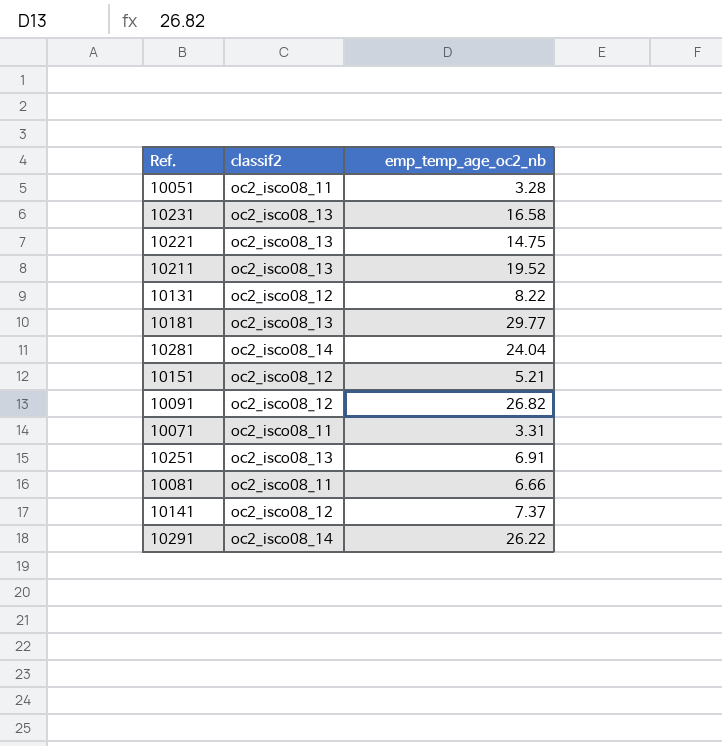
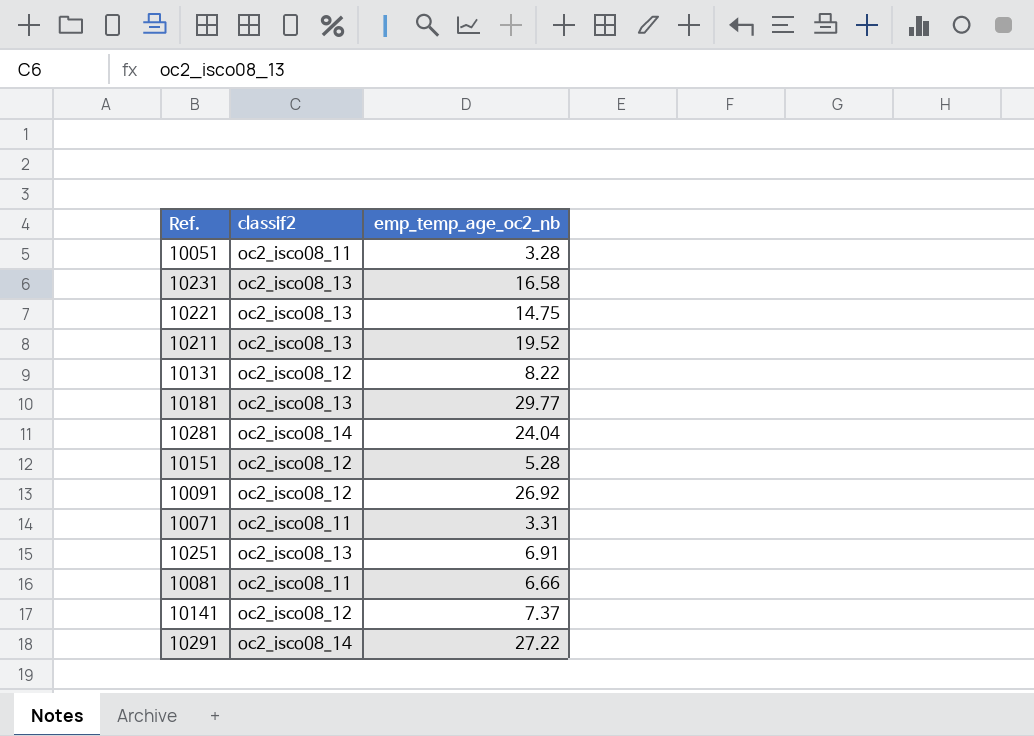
10151 | emp_temp_age_oc2_nb: 5.21 -> 5.28
10091 | emp_temp_age_oc2_nb: 26.82 -> 26.92
10291 | emp_temp_age_oc2_nb: 26.22 -> 27.22

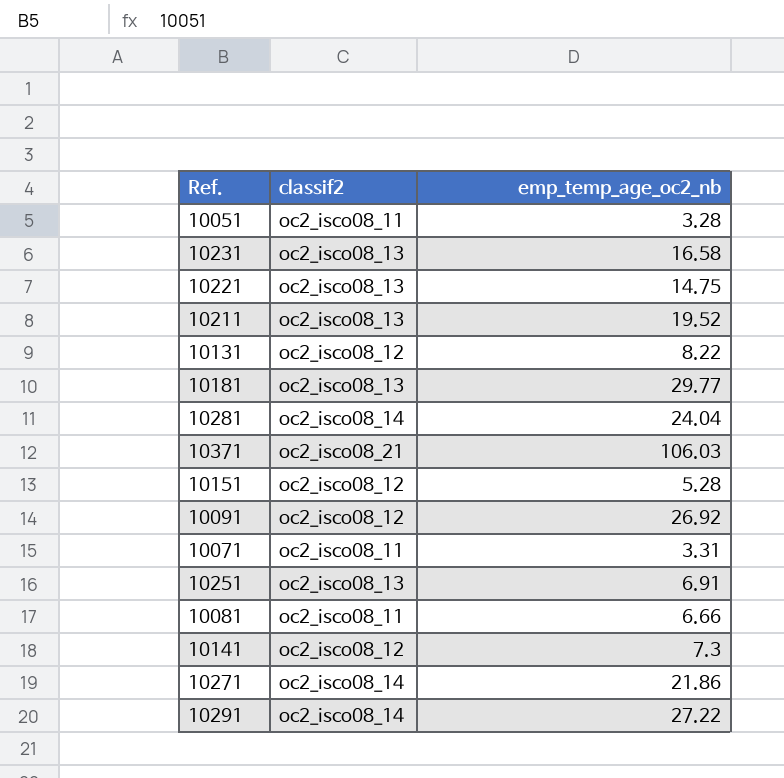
row 10371: none -> oc2_isco08_21 | 106.03
10141 | emp_temp_age_oc2_nb: 7.37 -> 7.3
row 10271: none -> oc2_isco08_14 | 21.86

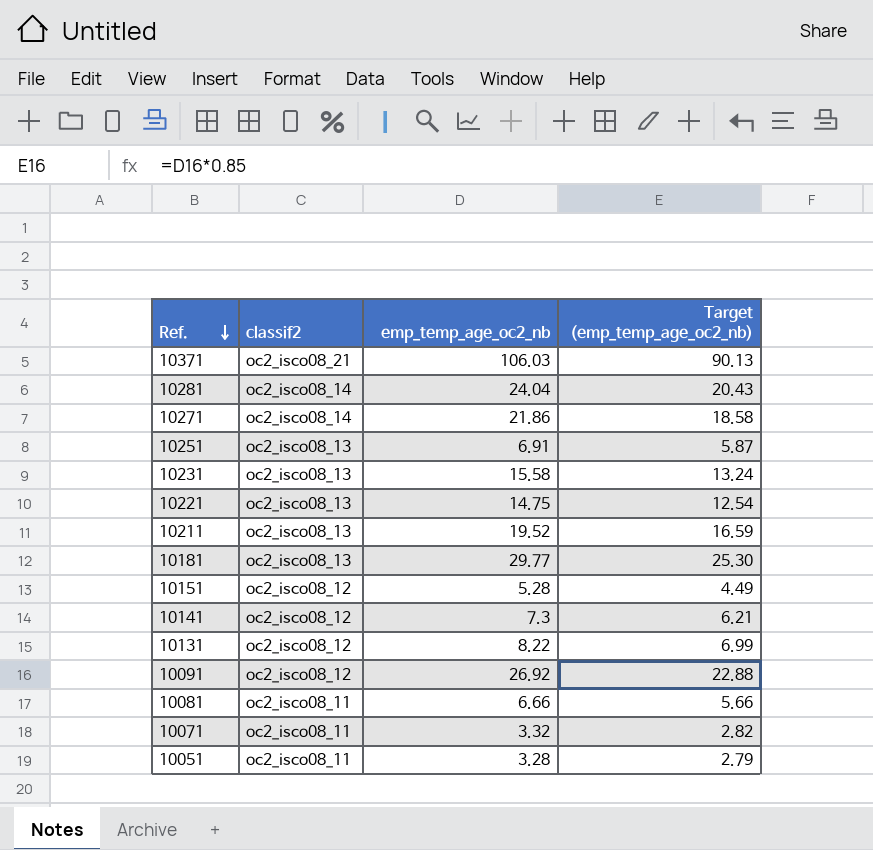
row order: none -> Ref. descending
column Target (emp_temp_age_oc2_nb) | formula: none -> [emp_temp_age_oc2_nb] * 0.85
row 10291: oc2_isco08_14 | 27.22 -> none
10231 | emp_temp_age_oc2_nb: 16.58 -> 15.58
10071 | emp_temp_age_oc2_nb: 3.31 -> 3.32

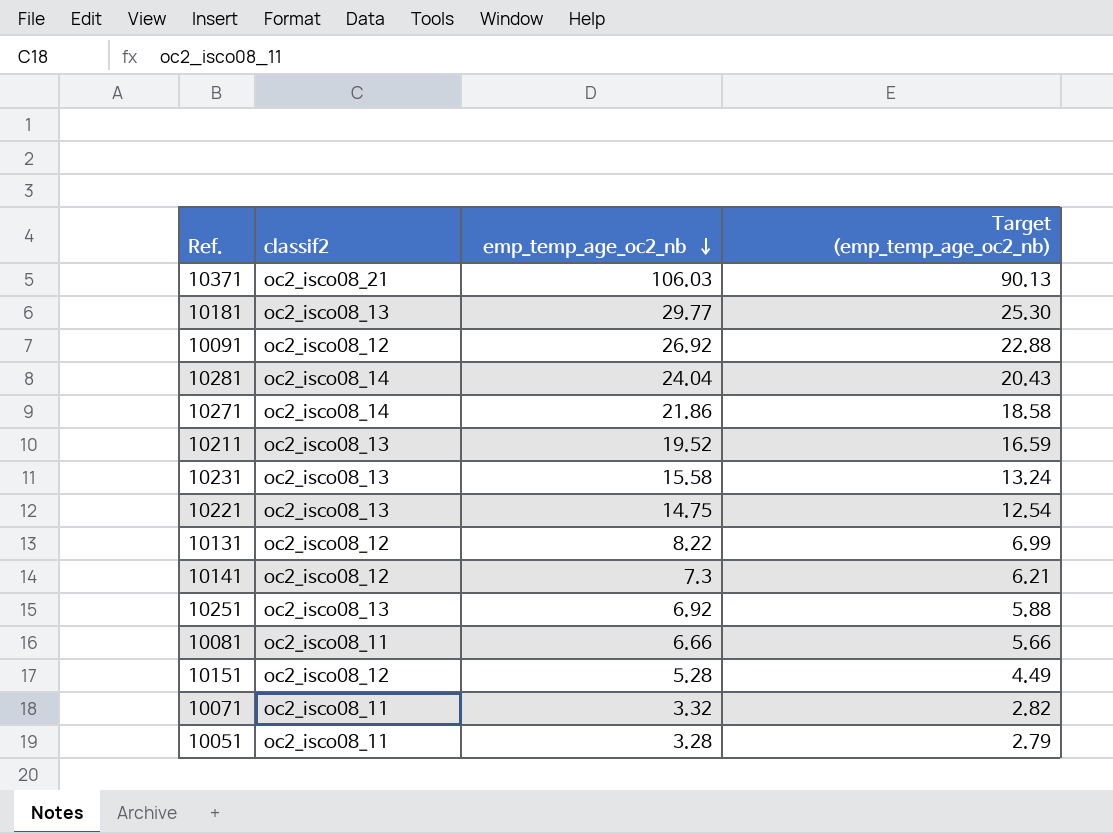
row order: Ref. descending -> emp_temp_age_oc2_nb descending
10251 | emp_temp_age_oc2_nb: 6.91 -> 6.92
10251 | Target (emp_temp_age_oc2_nb): 5.87 -> 5.88

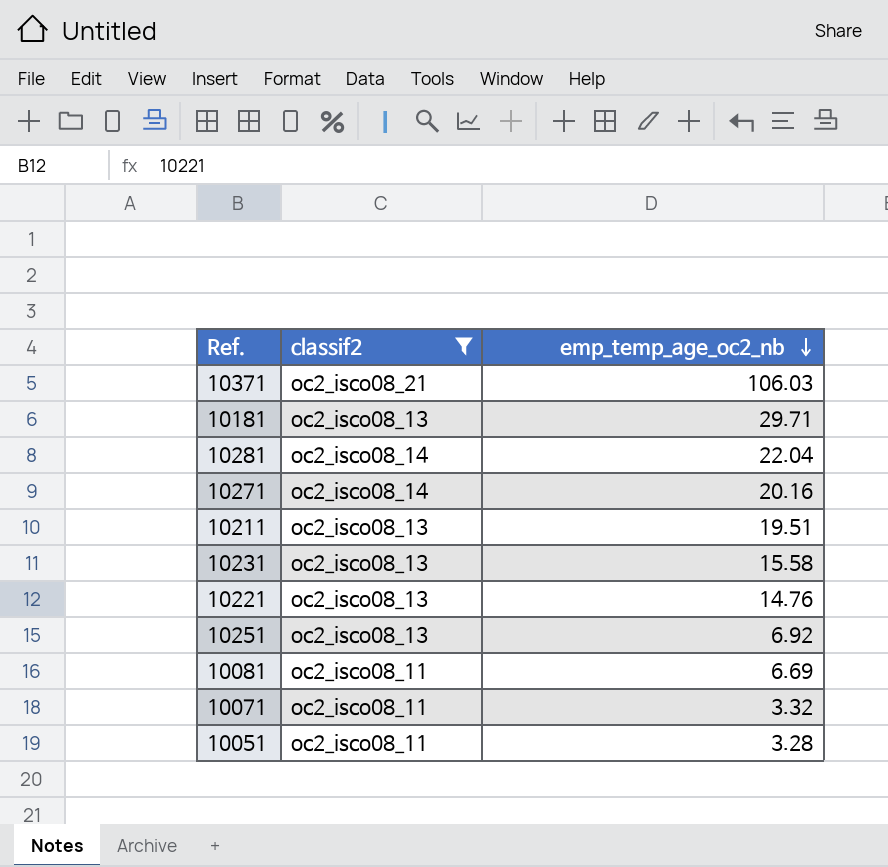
filter: none -> classif2 != oc2_isco08_12
column Target (emp_temp_age_oc2_nb) | formula: [emp_temp_age_oc2_nb] * 0.85 -> none
10181 | emp_temp_age_oc2_nb: 29.77 -> 29.71
10281 | emp_temp_age_oc2_nb: 24.04 -> 22.04
10271 | emp_temp_age_oc2_nb: 21.86 -> 20.16
10211 | emp_temp_age_oc2_nb: 19.52 -> 19.51
10221 | emp_temp_age_oc2_nb: 14.75 -> 14.76
10081 | emp_temp_age_oc2_nb: 6.66 -> 6.69

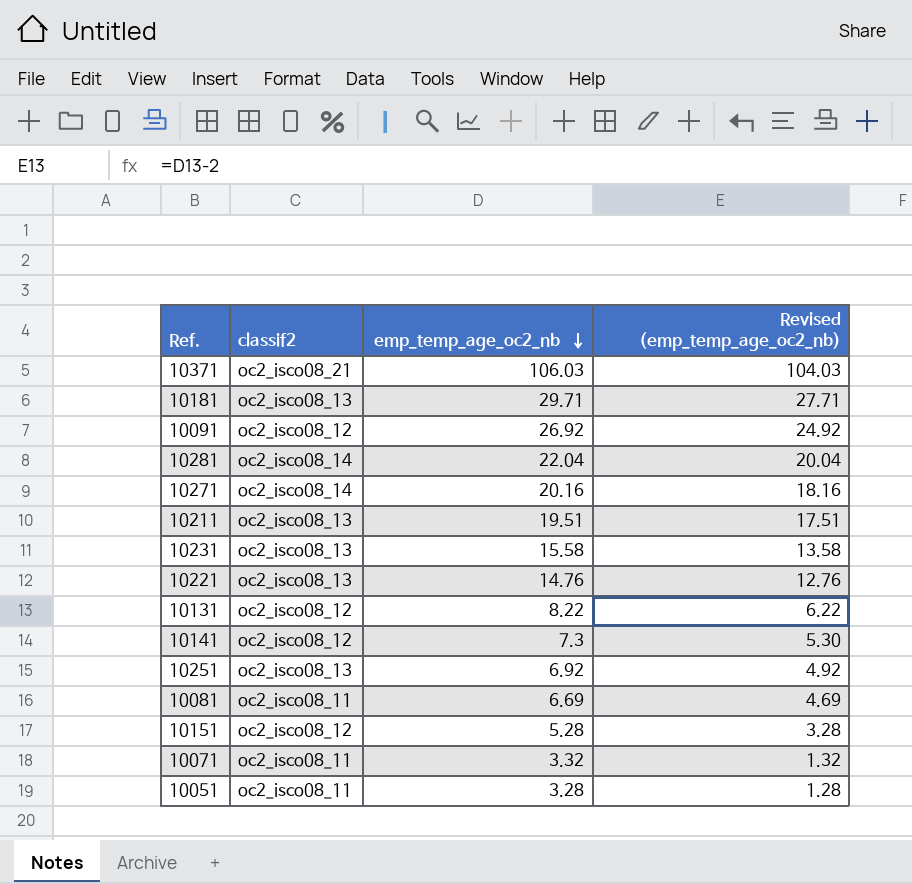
filter: classif2 != oc2_isco08_12 -> none
column Revised (emp_temp_age_oc2_nb) | formula: none -> [emp_temp_age_oc2_nb] - 2

